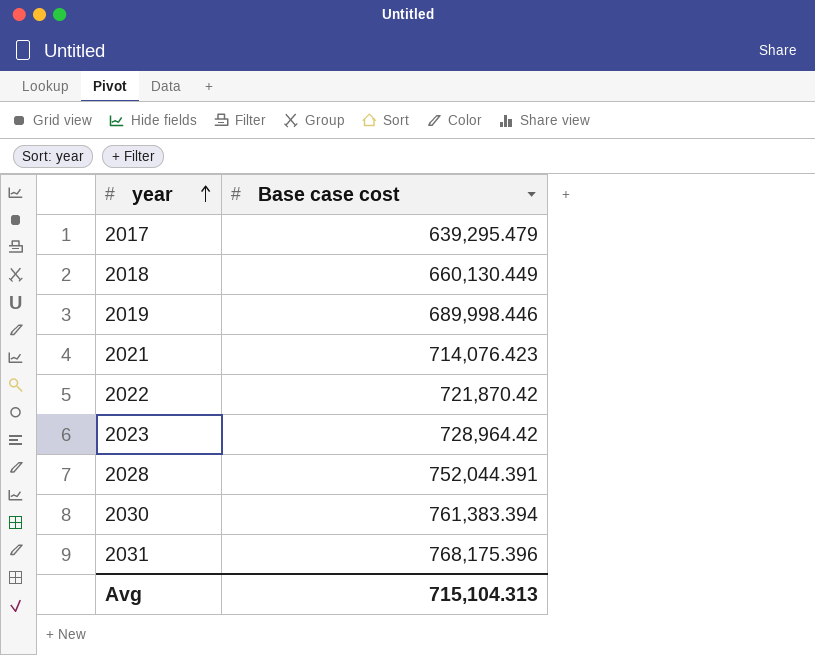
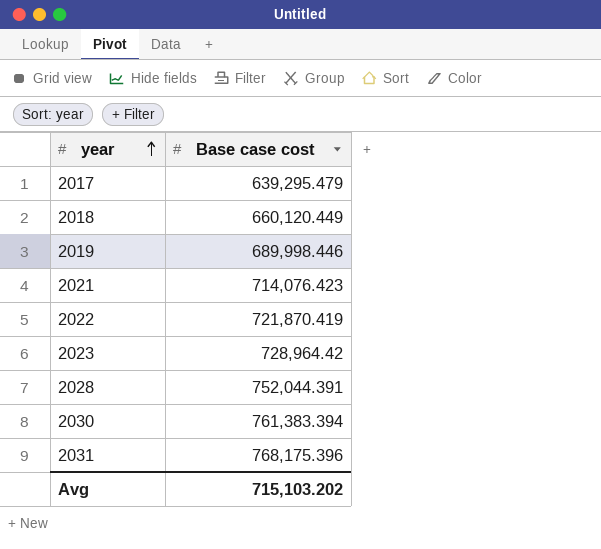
2018 | Base case cost: 660,130.449 -> 660,120.449
2022 | Base case cost: 721,870.42 -> 721,870.419
Avg | Base case cost: 715,104.313 -> 715,103.202

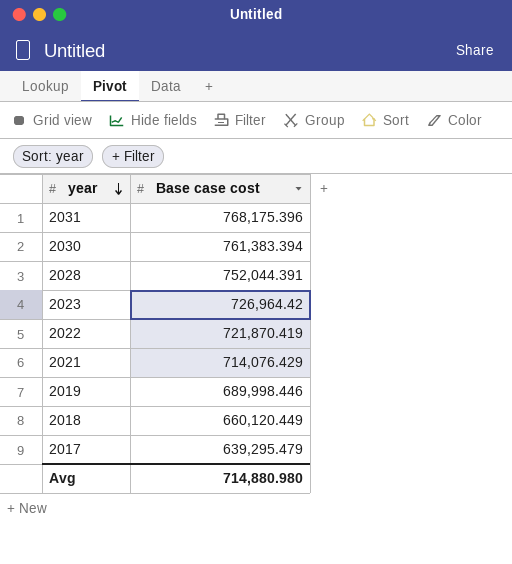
row order: year ascending -> year descending
2023 | Base case cost: 728,964.42 -> 726,964.42
2021 | Base case cost: 714,076.423 -> 714,076.429
Avg | Base case cost: 715,103.202 -> 714,880.980

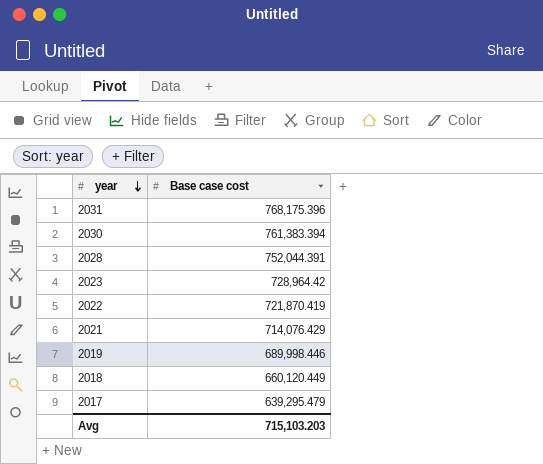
2023 | Base case cost: 726,964.42 -> 728,964.42
Avg | Base case cost: 714,880.980 -> 715,103.203

